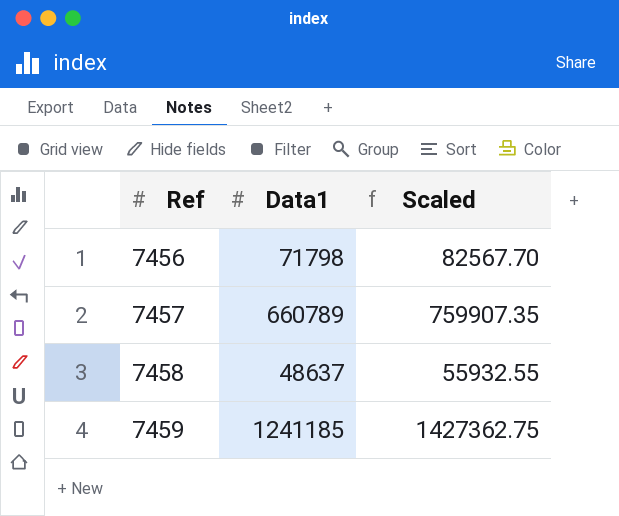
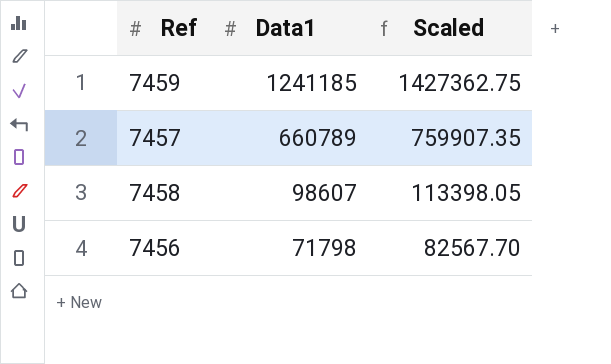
row order: Ref ascending -> Data1 descending
7458 | Data1: 48637 -> 98607
7458 | Scaled: 55932.55 -> 113398.05

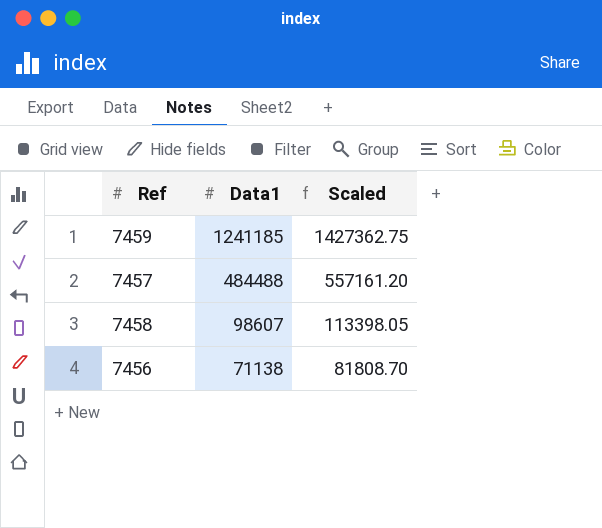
7457 | Data1: 660789 -> 484488
7457 | Scaled: 759907.35 -> 557161.20
7456 | Data1: 71798 -> 71138
7456 | Scaled: 82567.70 -> 81808.70

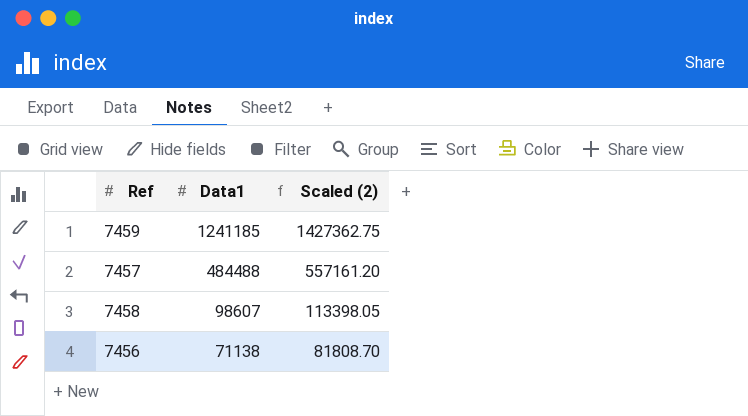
column name: Scaled -> Scaled (2)

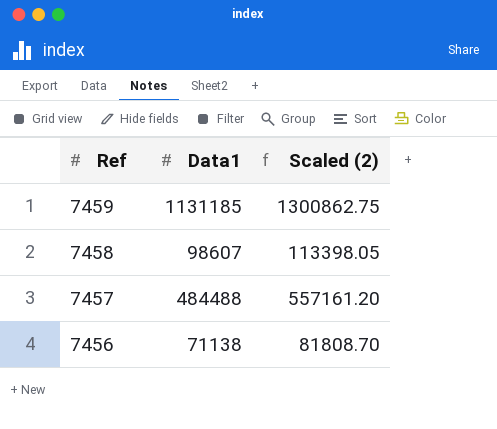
row order: Data1 descending -> Ref descending
7459 | Data1: 1241185 -> 1131185
7459 | Scaled (2): 1427362.75 -> 1300862.75

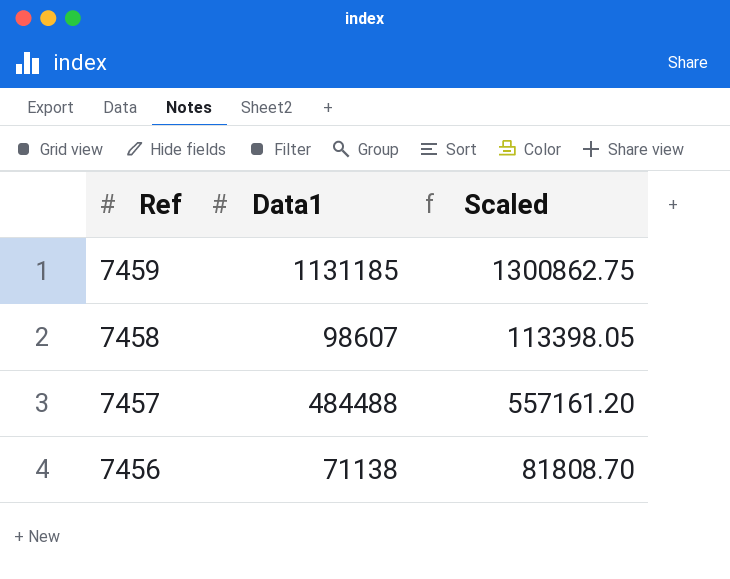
column name: Scaled (2) -> Scaled

